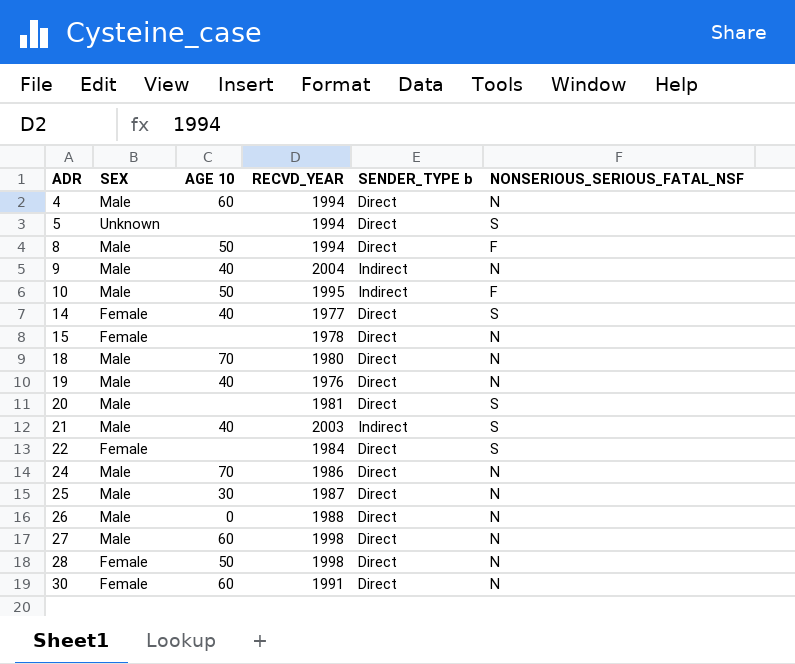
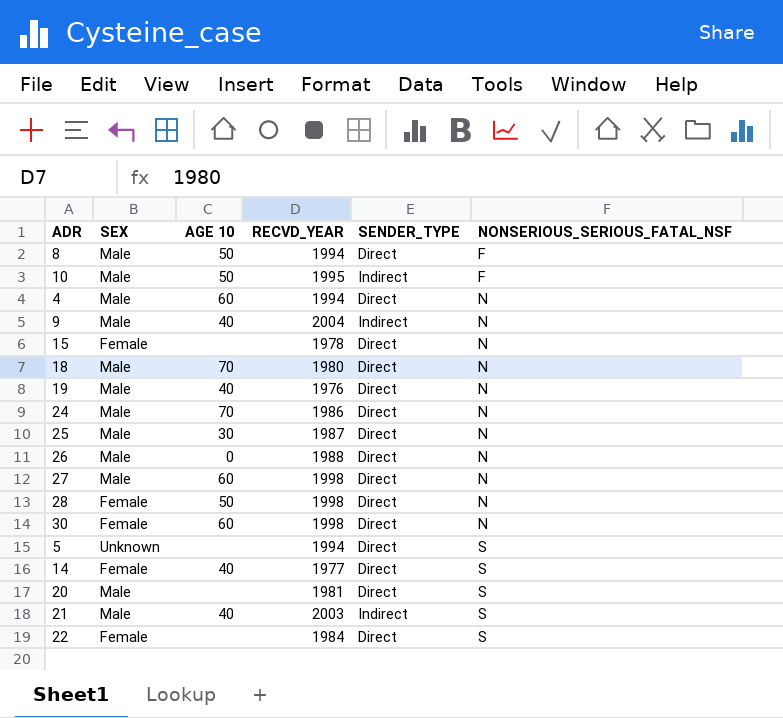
row order: ADR ascending -> NONSERIOUS_SERIOUS_FATAL_NSF ascending
column name: SENDER_TYPE b -> SENDER_TYPE
30 | RECVD_YEAR: 1991 -> 1998

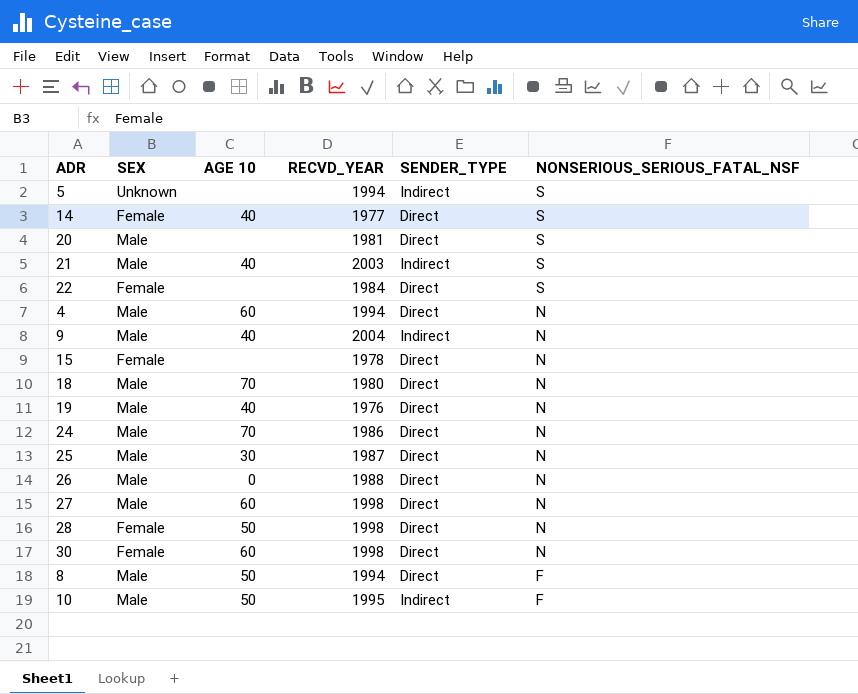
row order: NONSERIOUS_SERIOUS_FATAL_NSF ascending -> NONSERIOUS_SERIOUS_FATAL_NSF descending
5 | SENDER_TYPE: Direct -> Indirect

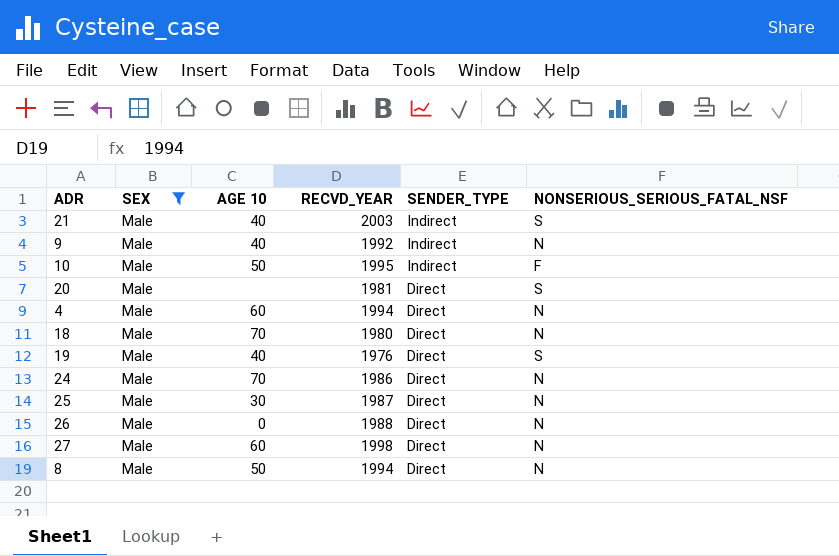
filter: none -> SEX = Male
row order: NONSERIOUS_SERIOUS_FATAL_NSF descending -> SENDER_TYPE descending
9 | RECVD_YEAR: 2004 -> 1992
19 | NONSERIOUS_SERIOUS_FATAL_NSF: N -> S
8 | NONSERIOUS_SERIOUS_FATAL_NSF: F -> N

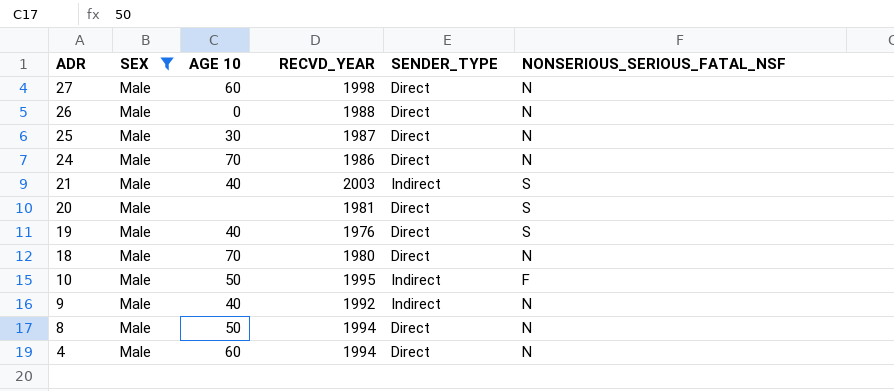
row order: SENDER_TYPE descending -> ADR descending

